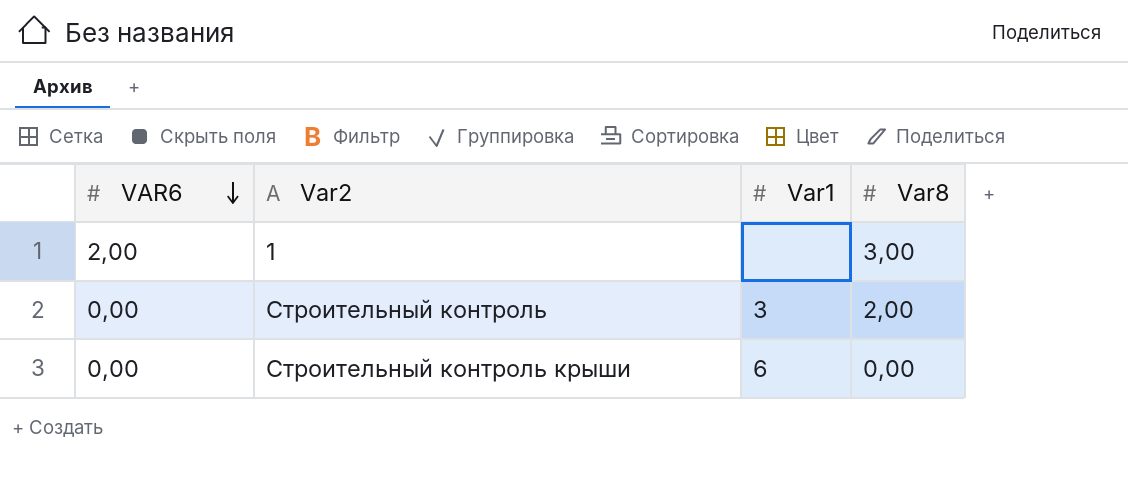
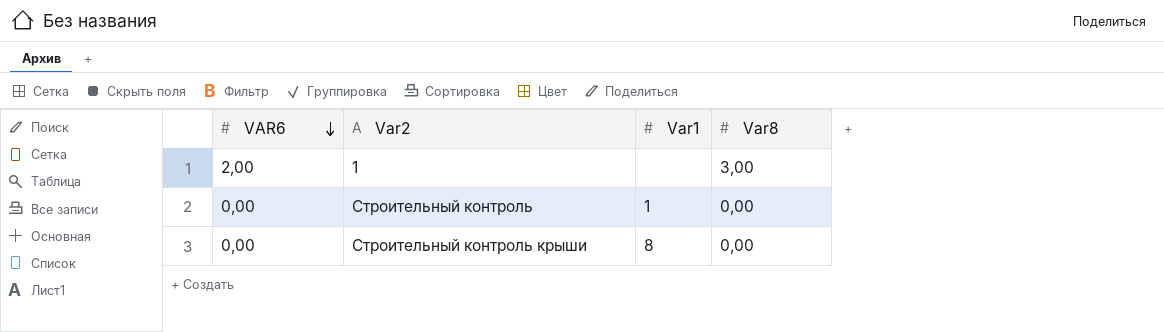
Строительный контроль | Var1: 3 -> 1
Строительный контроль | Var8: 2,00 -> 0,00
Строительный контроль крыши | Var1: 6 -> 8

